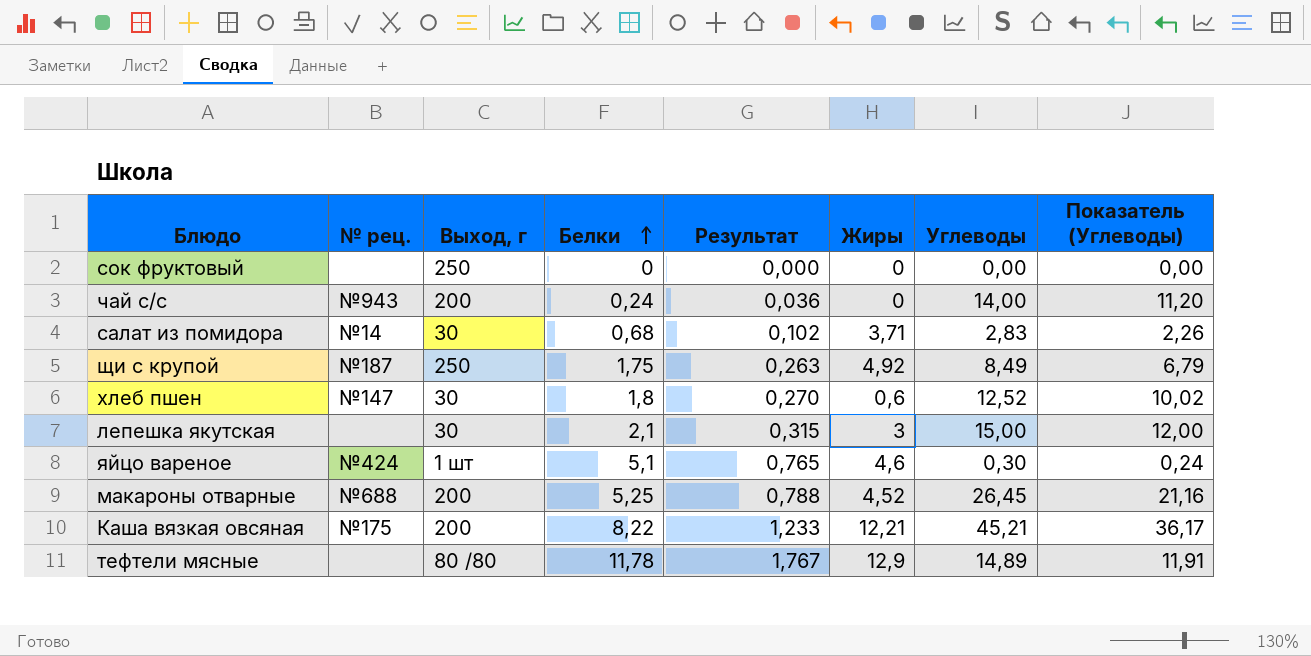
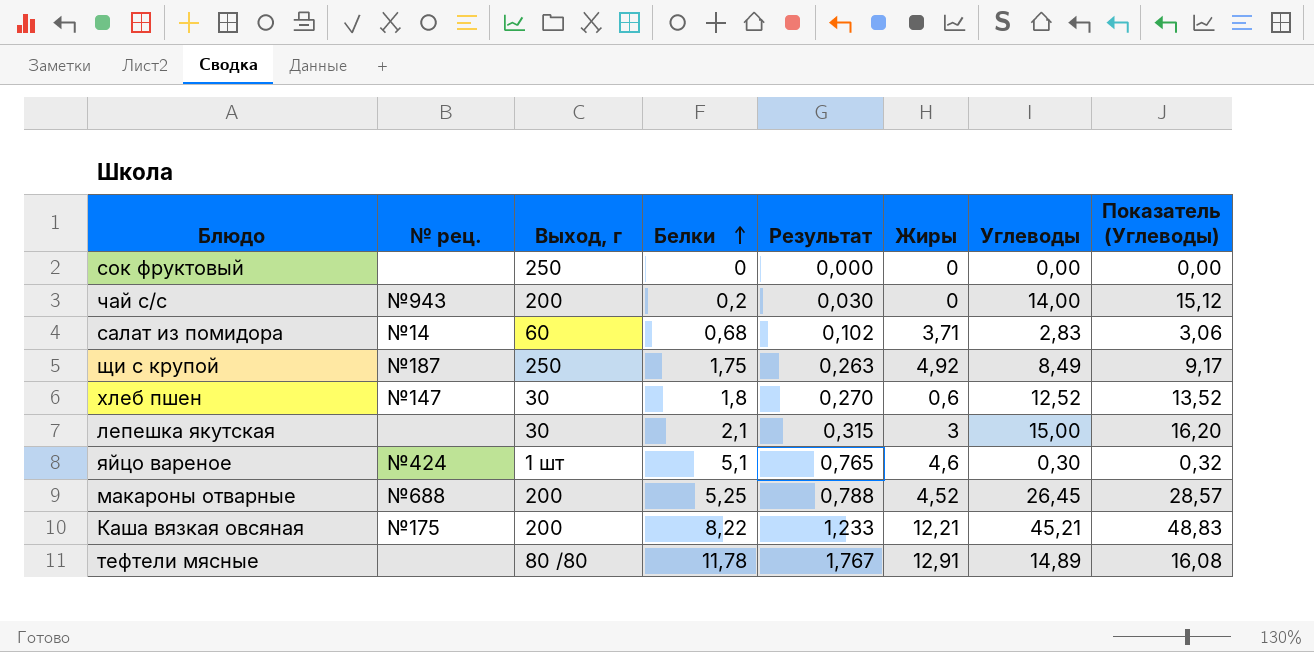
column Показатель (Углеводы) | formula: [Углеводы] * 0,8 -> [Углеводы] * 1,08
чай с/с | Белки: 0,24 -> 0,2
чай с/с | Результат: 0,036 -> 0,030
салат из помидора | Выход, г: 30 -> 60
тефтели мясные | Жиры: 12,9 -> 12,91

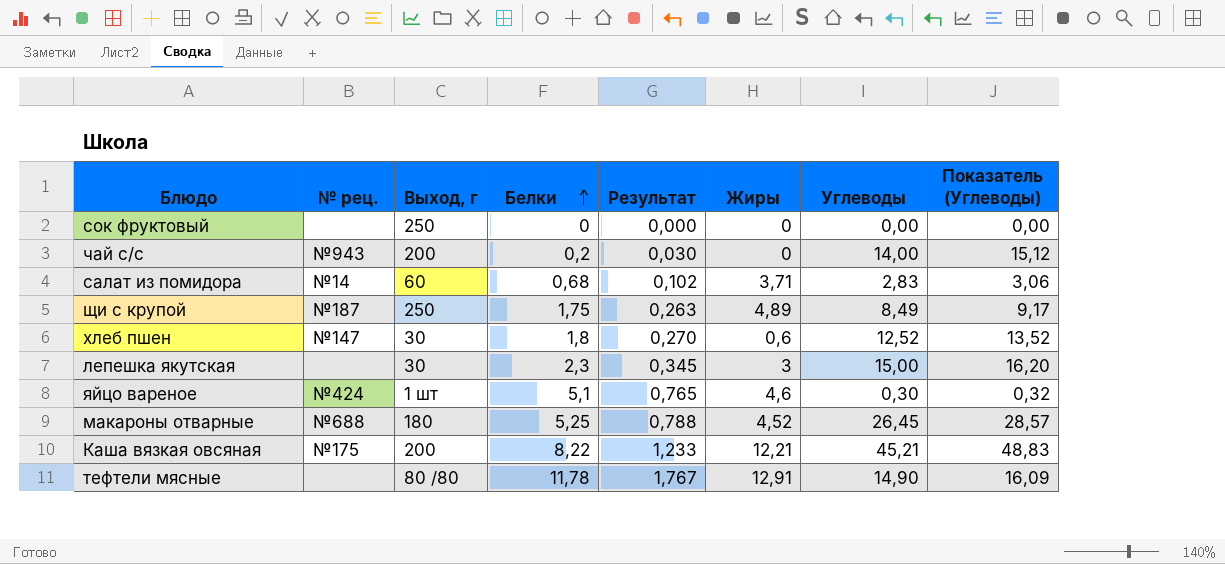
щи с крупой | Жиры: 4,92 -> 4,89
лепешка якутская | Белки: 2,1 -> 2,3
лепешка якутская | Результат: 0,315 -> 0,345
макароны отварные | Выход, г: 200 -> 180
тефтели мясные | Углеводы: 14,89 -> 14,90
тефтели мясные | Показатель (Углеводы): 16,08 -> 16,09

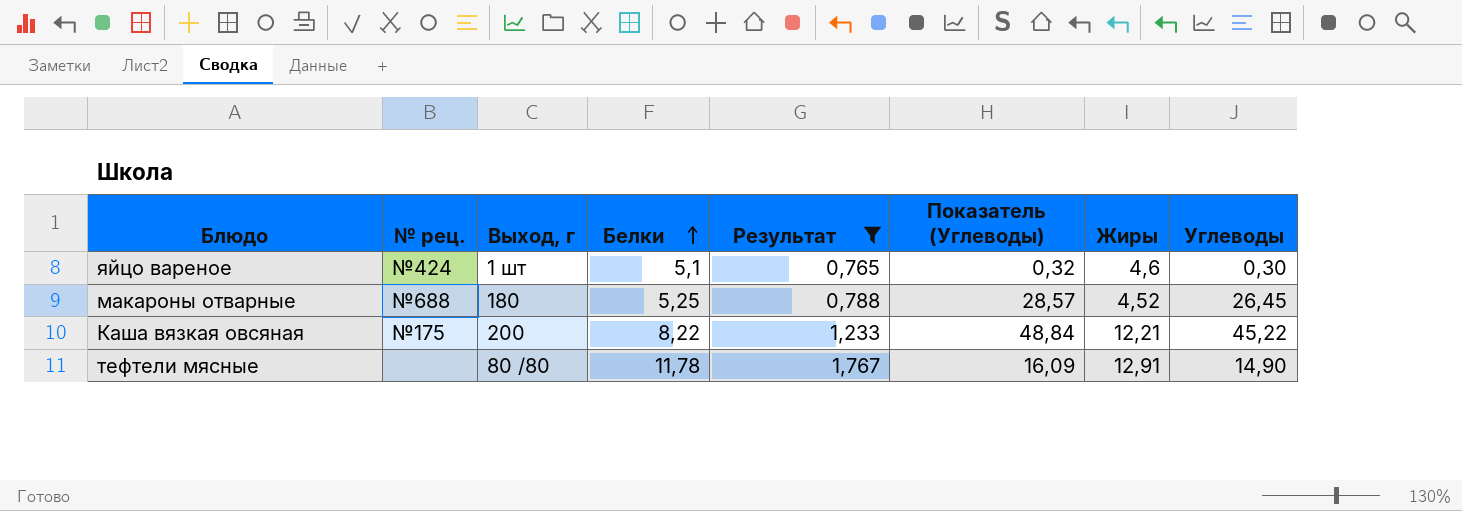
filter: none -> Результат >= 0,765
column Показатель (Углеводы) | position: 8 -> 6
Каша вязкая овсяная | Показатель (Углеводы): 48,83 -> 48,84
Каша вязкая овсяная | Углеводы: 45,21 -> 45,22

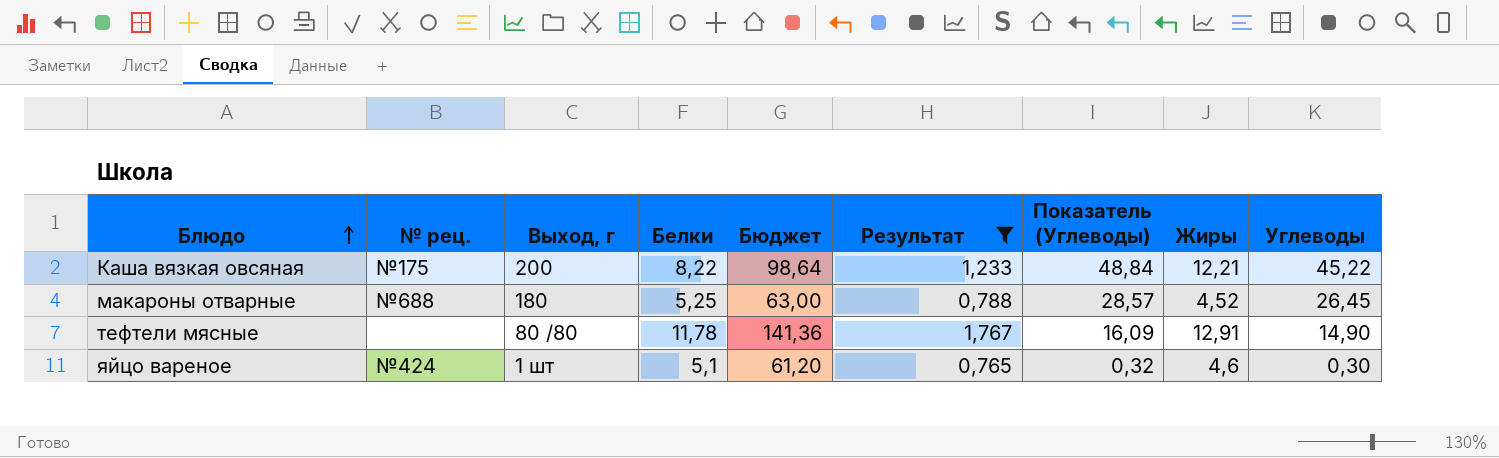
row order: Белки ascending -> Блюдо ascending
column Бюджет | formula: none -> [Белки] * 12

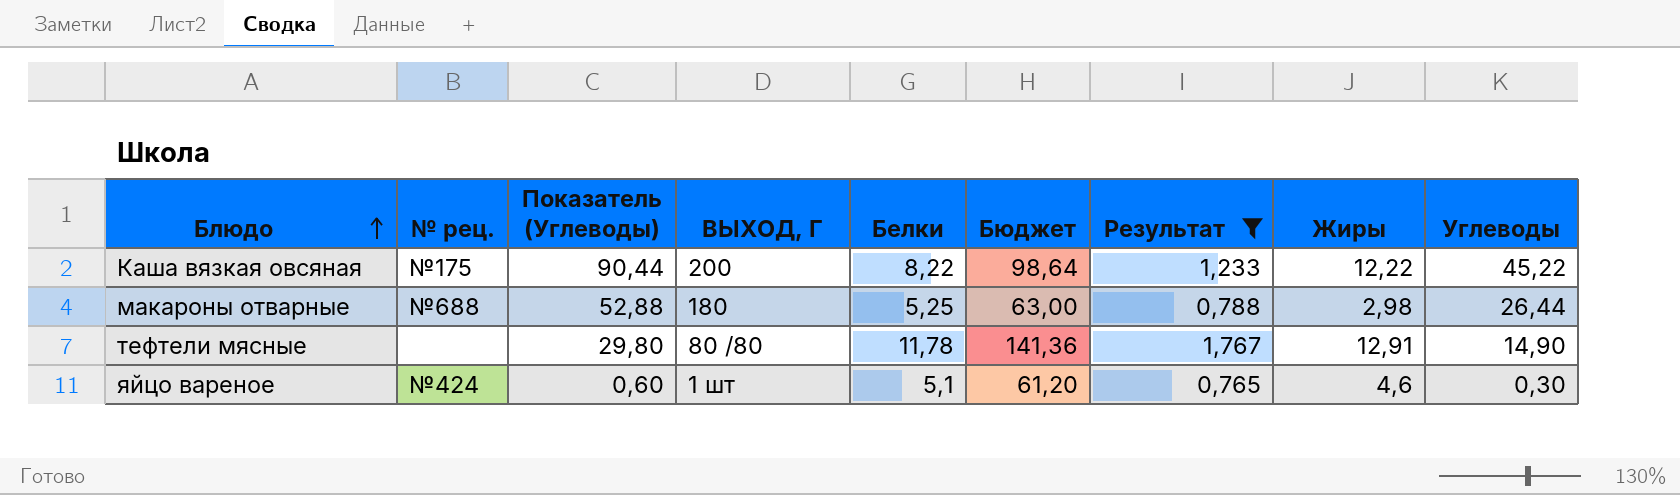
column Показатель (Углеводы) | formula: [Углеводы] * 1,08 -> [Углеводы] * 2
column Показатель (Углеводы) | position: 7 -> 3
column name: Выход, г -> ВЫХОД, Г
Каша вязкая овсяная | Жиры: 12,21 -> 12,22
макароны отварные | Жиры: 4,52 -> 2,98
макароны отварные | Углеводы: 26,45 -> 26,44

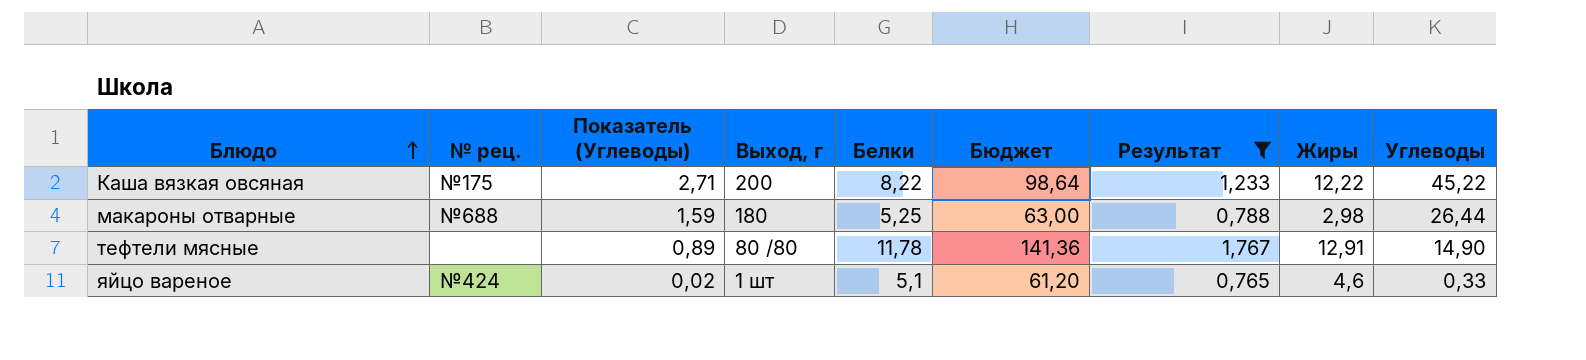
column Показатель (Углеводы) | formula: [Углеводы] * 2 -> [Углеводы] * 0,06
column name: ВЫХОД, Г -> Выход, г
яйцо вареное | Углеводы: 0,30 -> 0,33

